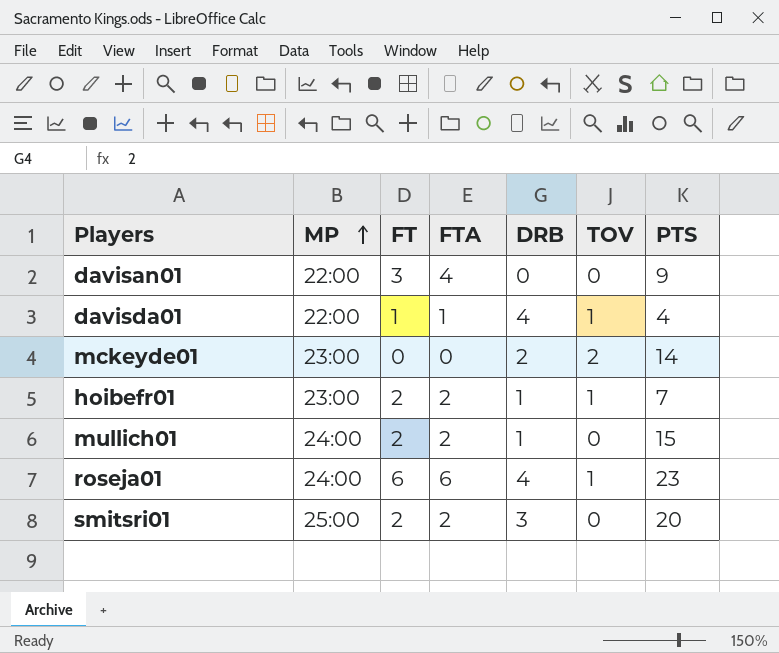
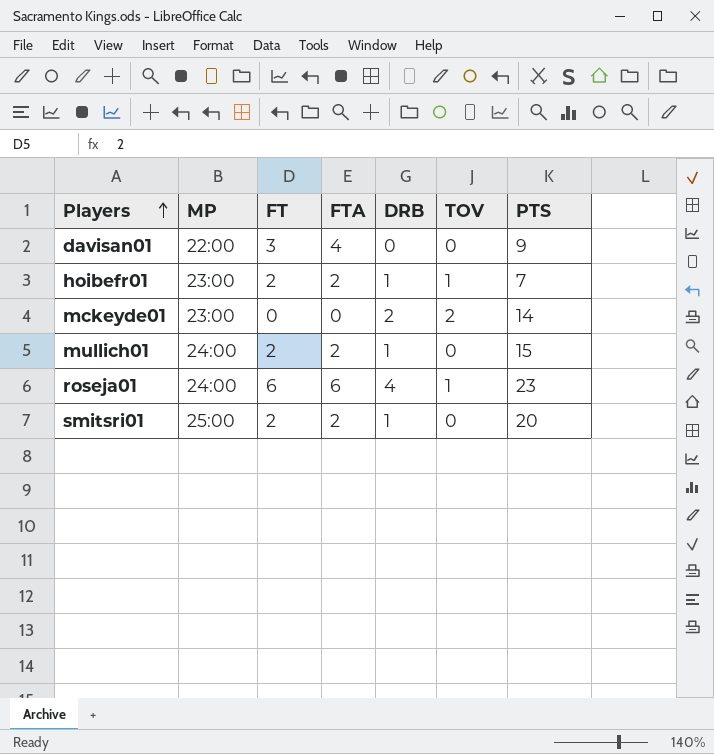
row order: MP ascending -> Players ascending
row davisda01: 22:00 | 1 | 1 | 4 | 1 | 4 -> none
smitsri01 | DRB: 3 -> 1

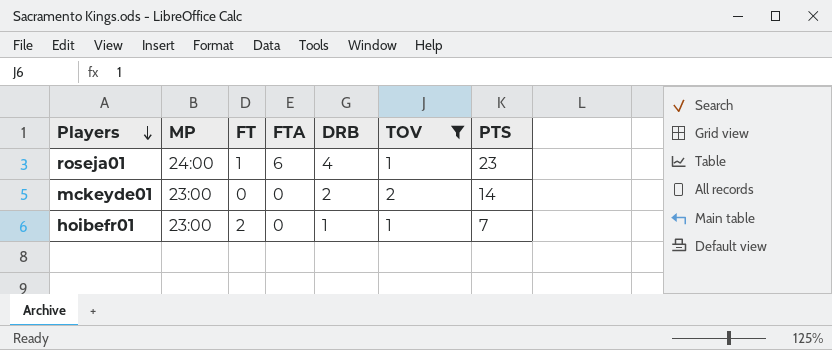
filter: none -> TOV != 0
row order: Players ascending -> Players descending
roseja01 | FT: 6 -> 1
hoibefr01 | FTA: 2 -> 0

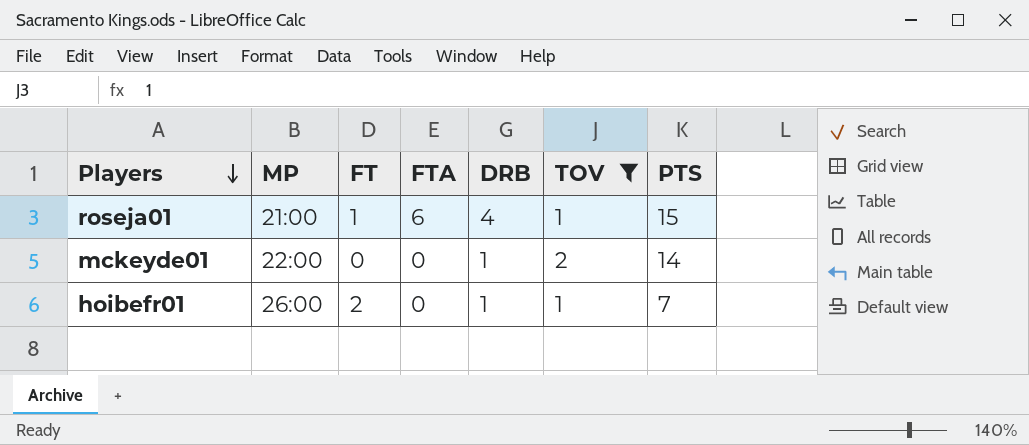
roseja01 | MP: 24:00 -> 21:00
roseja01 | PTS: 23 -> 15
mckeyde01 | MP: 23:00 -> 22:00
mckeyde01 | DRB: 2 -> 1
hoibefr01 | MP: 23:00 -> 26:00

